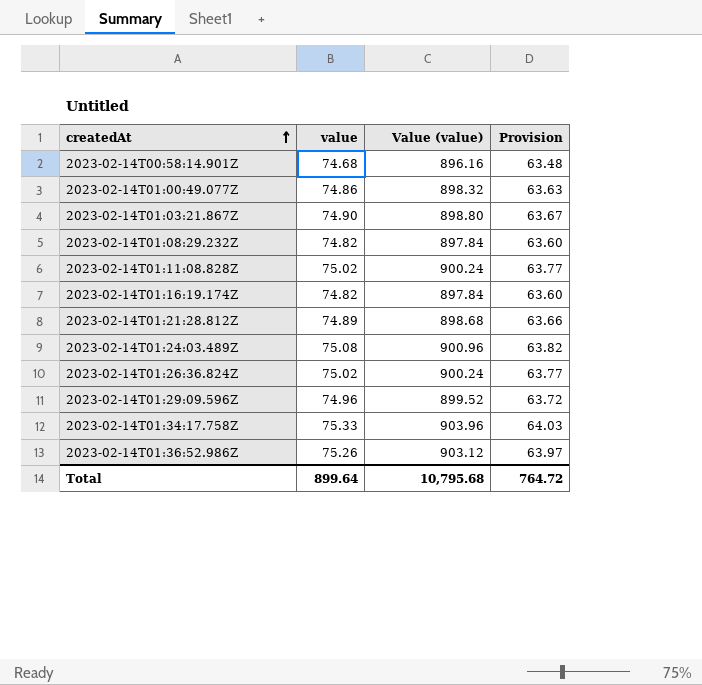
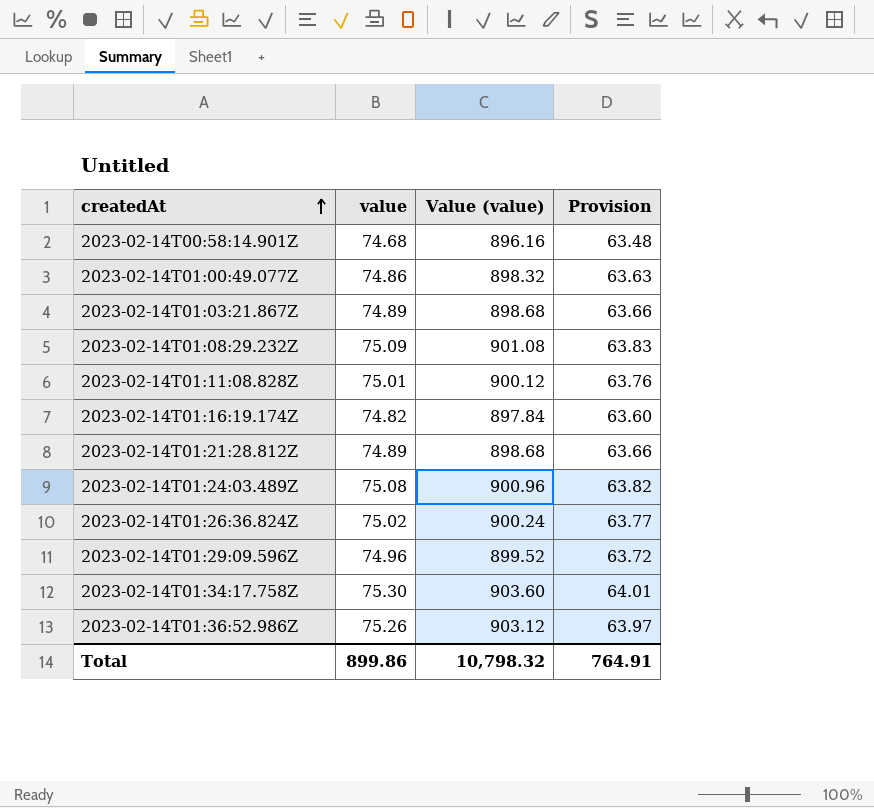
2023-02-14T01:03:21.867Z | value: 74.90 -> 74.89
2023-02-14T01:03:21.867Z | Value (value): 898.80 -> 898.68
2023-02-14T01:03:21.867Z | Provision: 63.67 -> 63.66
2023-02-14T01:08:29.232Z | value: 74.82 -> 75.09
2023-02-14T01:08:29.232Z | Value (value): 897.84 -> 901.08
2023-02-14T01:08:29.232Z | Provision: 63.60 -> 63.83
2023-02-14T01:11:08.828Z | value: 75.02 -> 75.01
2023-02-14T01:11:08.828Z | Value (value): 900.24 -> 900.12
2023-02-14T01:11:08.828Z | Provision: 63.77 -> 63.76
2023-02-14T01:34:17.758Z | value: 75.33 -> 75.30
2023-02-14T01:34:17.758Z | Value (value): 903.96 -> 903.60
2023-02-14T01:34:17.758Z | Provision: 64.03 -> 64.01
Total | value: 899.64 -> 899.86
Total | Value (value): 10,795.68 -> 10,798.32
Total | Provision: 764.72 -> 764.91

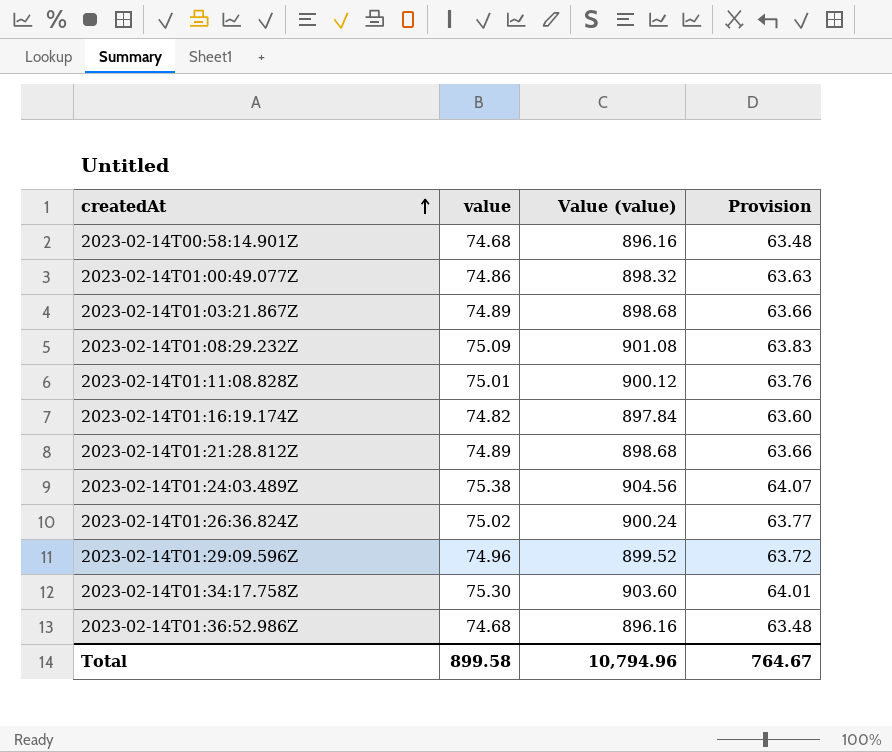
2023-02-14T01:24:03.489Z | value: 75.08 -> 75.38
2023-02-14T01:24:03.489Z | Value (value): 900.96 -> 904.56
2023-02-14T01:24:03.489Z | Provision: 63.82 -> 64.07
2023-02-14T01:36:52.986Z | value: 75.26 -> 74.68
2023-02-14T01:36:52.986Z | Value (value): 903.12 -> 896.16
2023-02-14T01:36:52.986Z | Provision: 63.97 -> 63.48
Total | value: 899.86 -> 899.58
Total | Value (value): 10,798.32 -> 10,794.96
Total | Provision: 764.91 -> 764.67

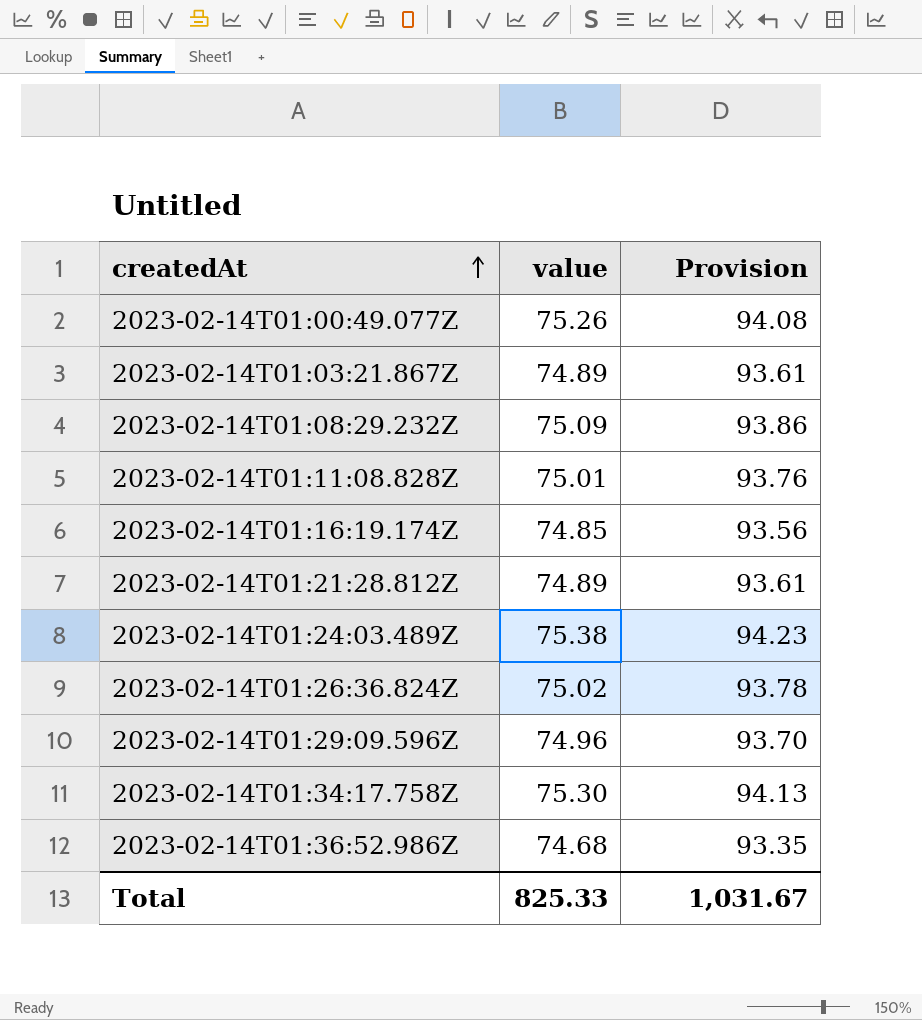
column Value (value) | formula: [value] * 12 -> none
column Provision | formula: [value] * 0.85 -> [value] * 1.25
row 2023-02-14T00:58:14.901Z: 74.68 | 896.16 | 63.48 -> none
2023-02-14T01:00:49.077Z | value: 74.86 -> 75.26
2023-02-14T01:16:19.174Z | value: 74.82 -> 74.85
Total | value: 899.58 -> 825.33
Total | Provision: 764.67 -> 1,031.67

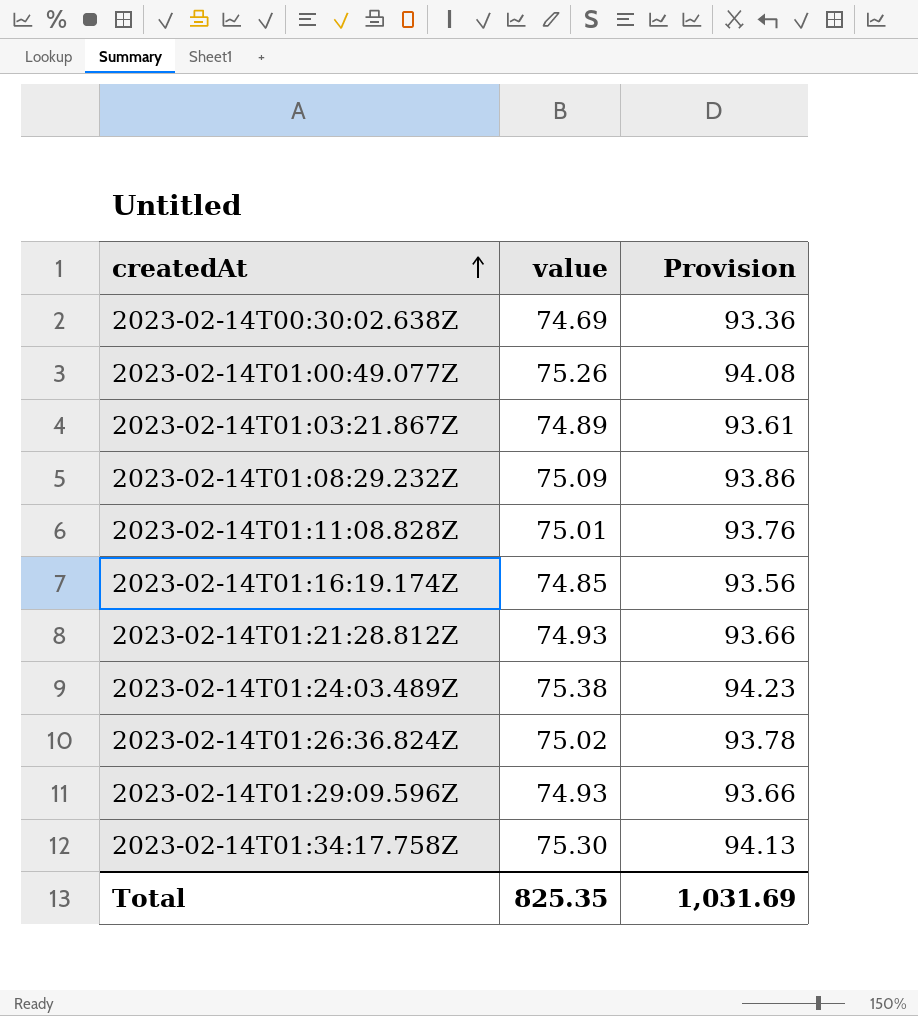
row 2023-02-14T01:36:52.986Z: 74.68 | 93.35 -> none
row 2023-02-14T00:30:02.638Z: none -> 74.69 | 93.36
2023-02-14T01:21:28.812Z | value: 74.89 -> 74.93
2023-02-14T01:21:28.812Z | Provision: 93.61 -> 93.66
2023-02-14T01:29:09.596Z | value: 74.96 -> 74.93
2023-02-14T01:29:09.596Z | Provision: 93.70 -> 93.66
Total | value: 825.33 -> 825.35
Total | Provision: 1,031.67 -> 1,031.69

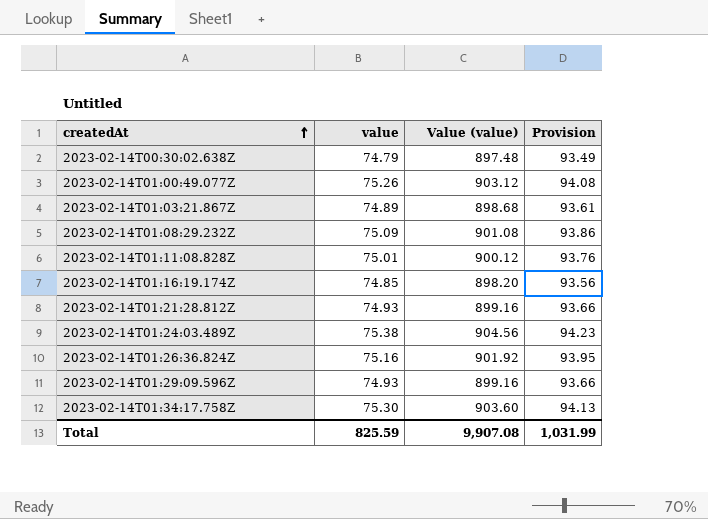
column Value (value) | formula: none -> [value] * 12
2023-02-14T00:30:02.638Z | value: 74.69 -> 74.79
2023-02-14T00:30:02.638Z | Provision: 93.36 -> 93.49
2023-02-14T01:26:36.824Z | value: 75.02 -> 75.16
2023-02-14T01:26:36.824Z | Provision: 93.78 -> 93.95
Total | value: 825.35 -> 825.59
Total | Provision: 1,031.69 -> 1,031.99

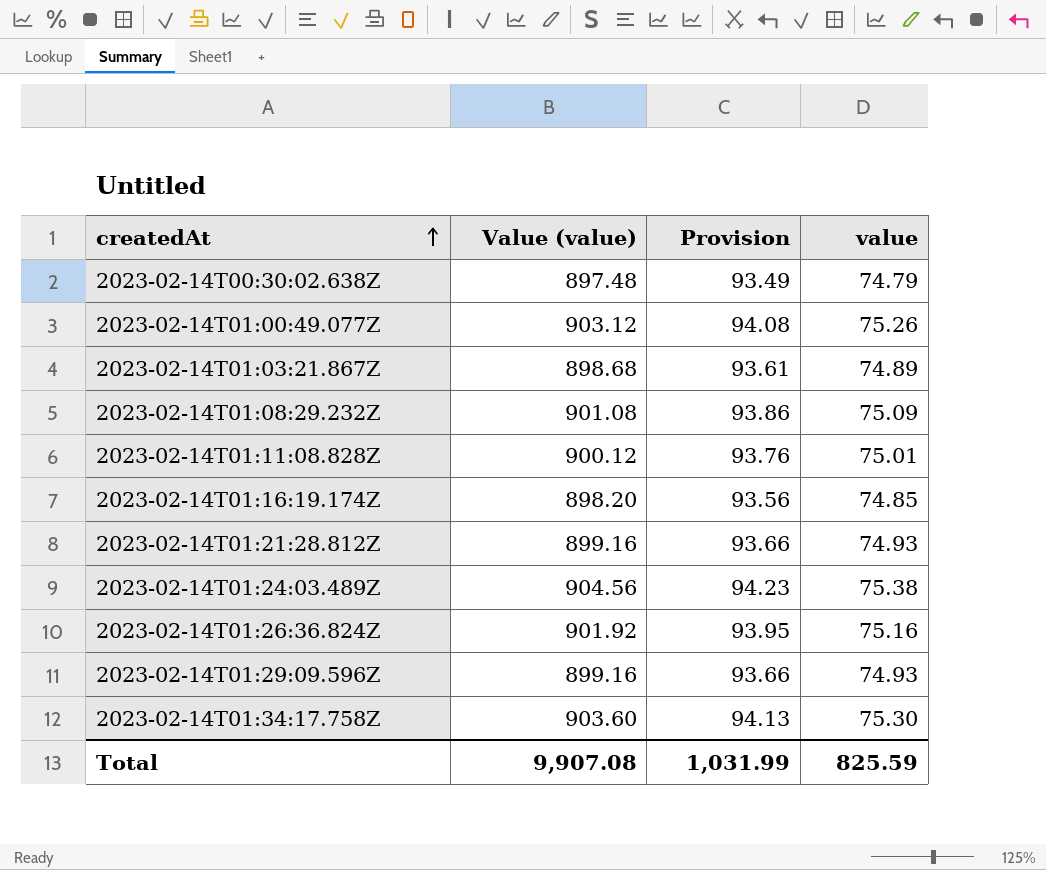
column value | position: 2 -> 4

